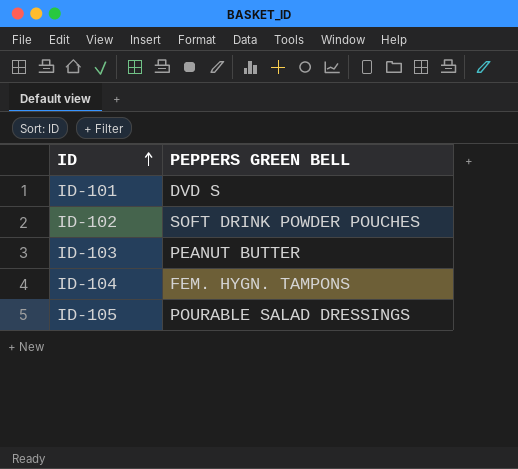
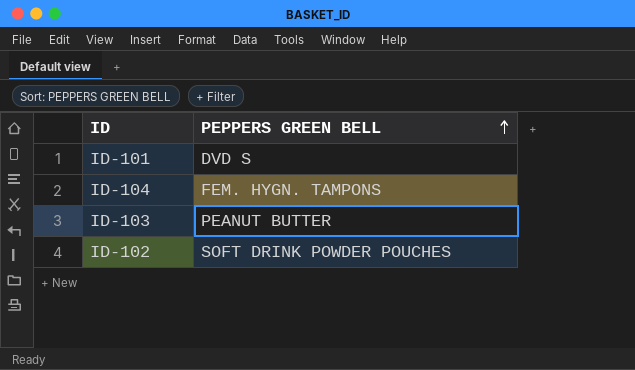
row order: ID ascending -> PEPPERS GREEN BELL ascending
row ID-105: POURABLE SALAD DRESSINGS -> none

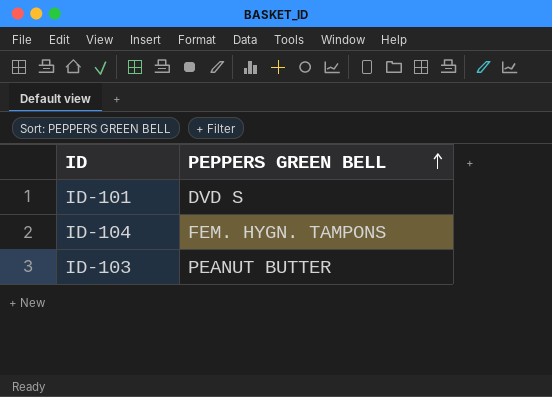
row ID-102: SOFT DRINK POWDER POUCHES -> none

